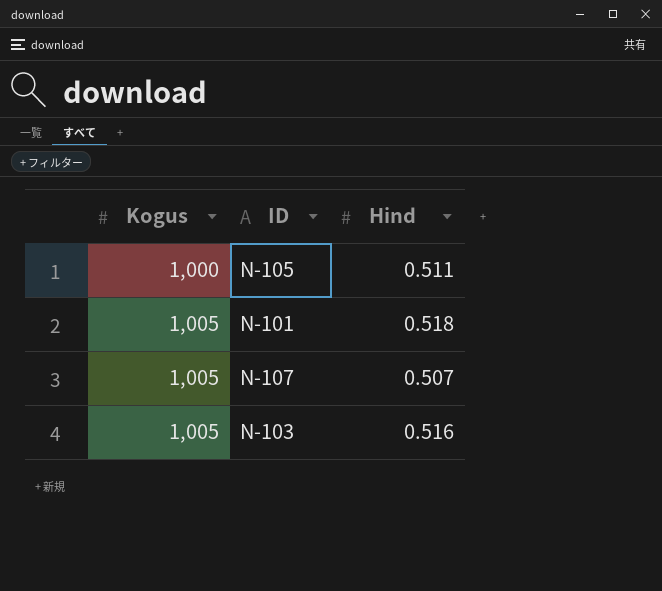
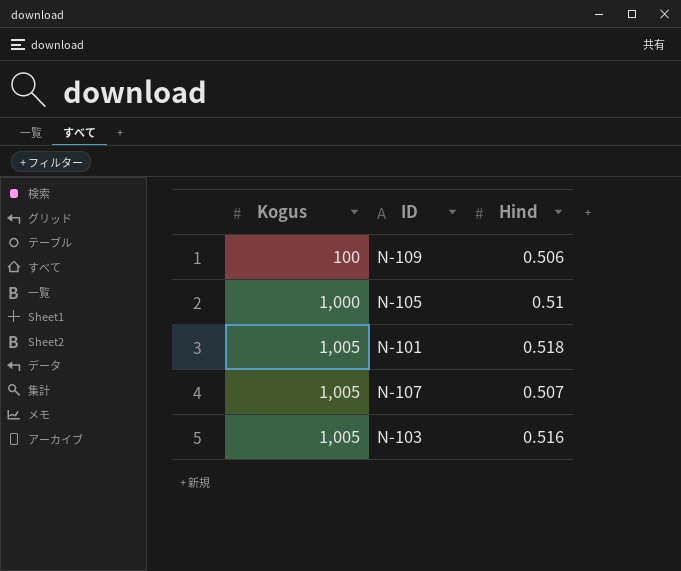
row N-109: none -> 100 | 0.506
N-105 | Hind: 0.511 -> 0.51

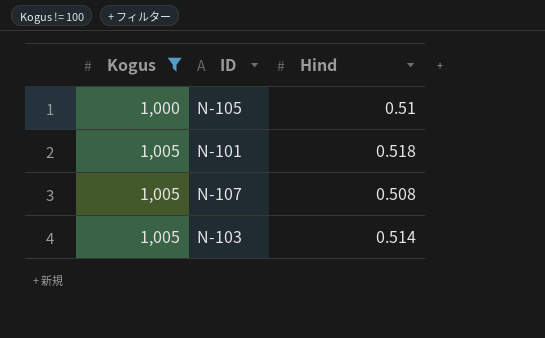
filter: none -> Kogus != 100
N-107 | Hind: 0.507 -> 0.508
N-103 | Hind: 0.516 -> 0.514

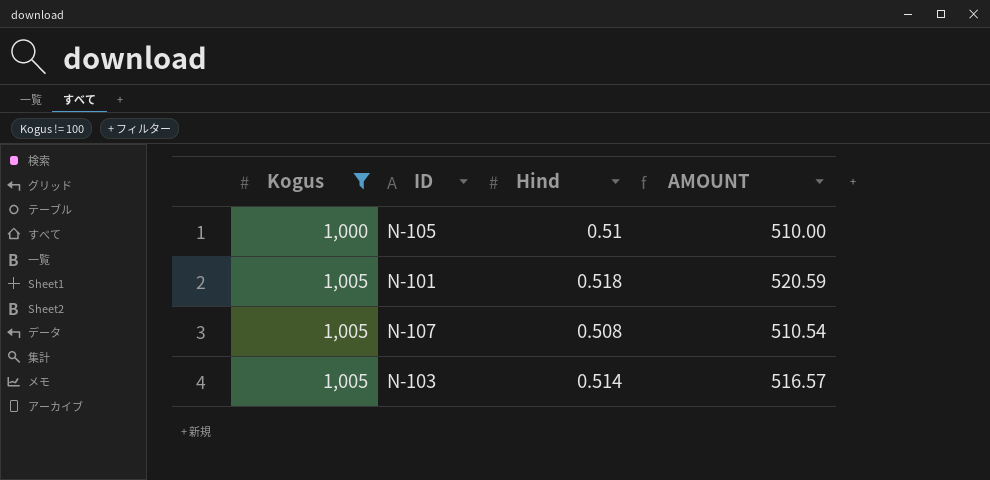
column AMOUNT | formula: none -> [Kogus] * [Hind]

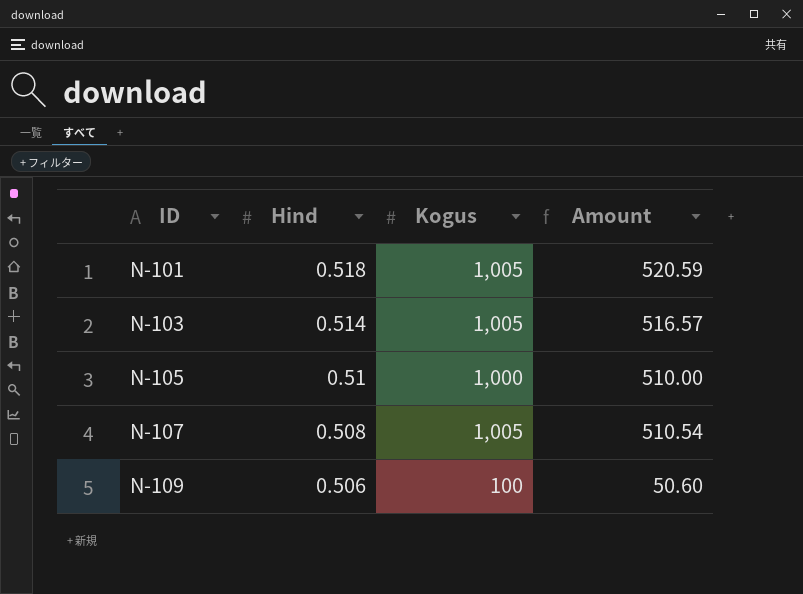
filter: Kogus != 100 -> none
row order: Kogus ascending -> ID ascending
column Kogus | position: 1 -> 3
column name: AMOUNT -> Amount

